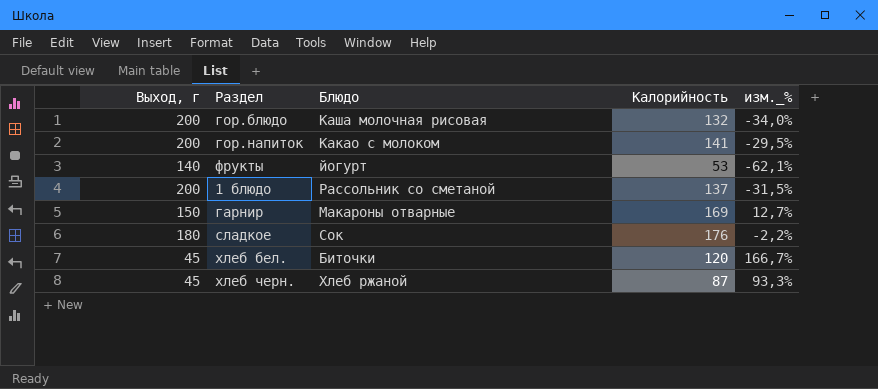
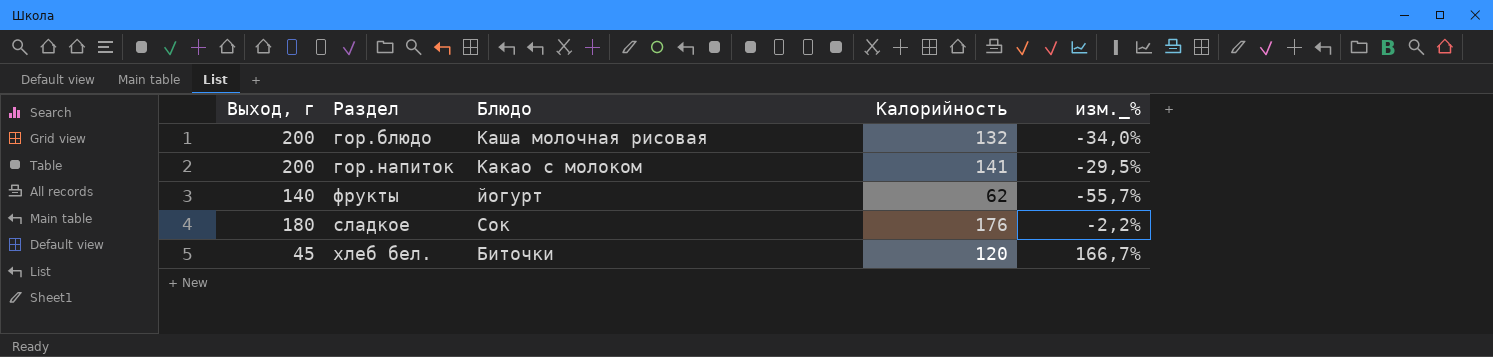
row 1 блюдо: 200 | Рассольник со сметаной | 137 | -31,5% -> none
row гарнир: 150 | Макароны отварные | 169 | 12,7% -> none
row хлеб черн.: 45 | Хлеб ржаной | 87 | 93,3% -> none
фрукты | Калорийность: 53 -> 62
фрукты | изм._%: -62,1% -> -55,7%

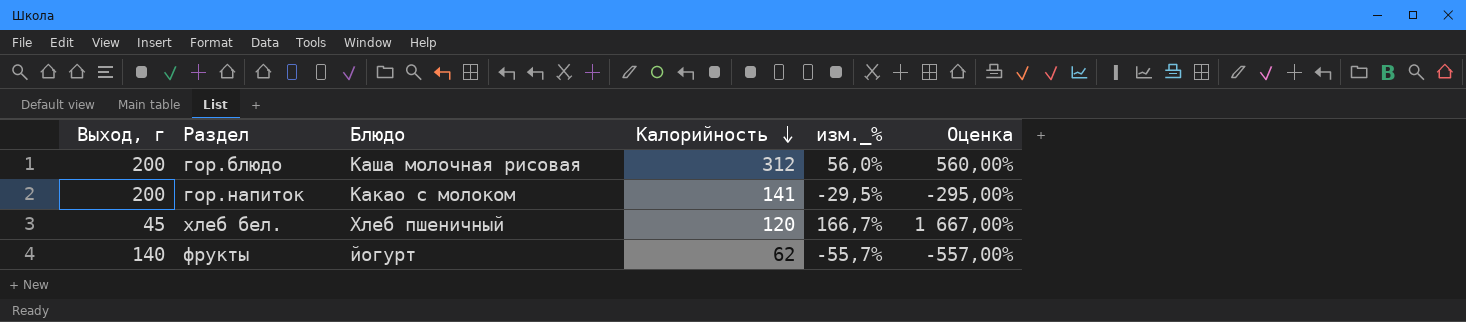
row order: none -> Калорийность descending
column Оценка | formula: none -> [изм._%] * 10
row сладкое: 180 | Сок | 176 | -2,2% -> none
гор.блюдо | Калорийность: 132 -> 312
гор.блюдо | изм._%: -34,0% -> 56,0%
хлеб бел. | Блюдо: Биточки -> Хлеб пшеничный

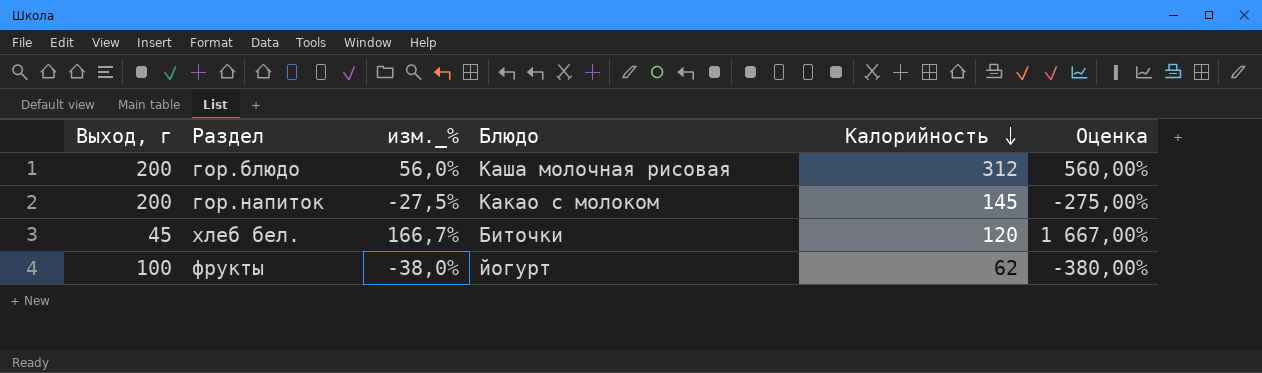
column изм._% | position: 5 -> 3
гор.напиток | изм._%: -29,5% -> -27,5%
гор.напиток | Калорийность: 141 -> 145
гор.напиток | Оценка: -295,00% -> -275,00%
хлеб бел. | Блюдо: Хлеб пшеничный -> Биточки
фрукты | Выход, г: 140 -> 100
фрукты | изм._%: -55,7% -> -38,0%
фрукты | Оценка: -557,00% -> -380,00%

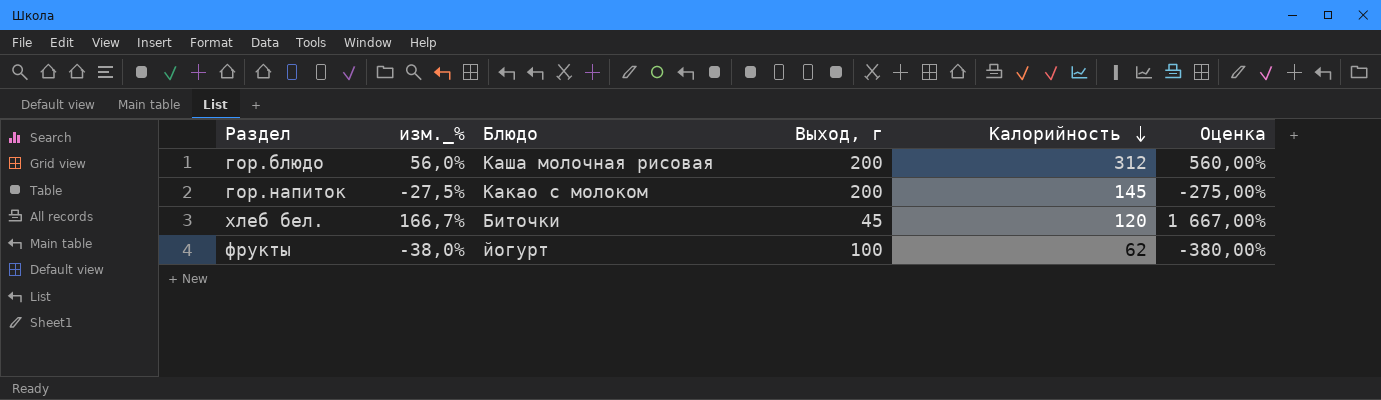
column Выход, г | position: 1 -> 4

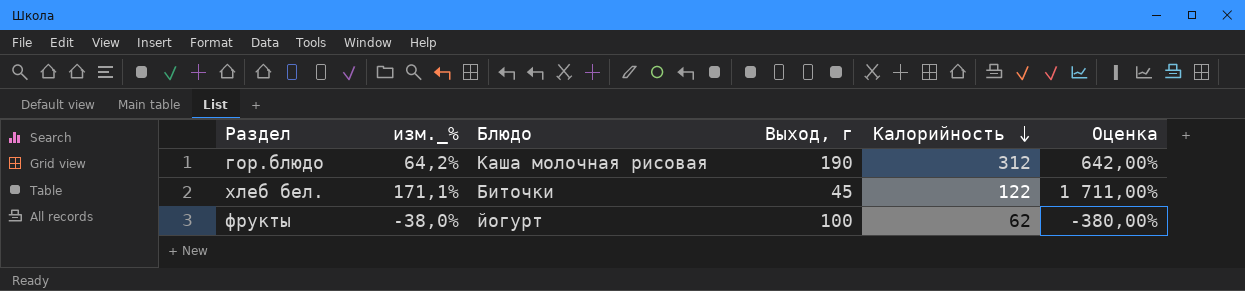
row гор.напиток: -27,5% | Какао с молоком | 200 | 145 | -275,00% -> none
гор.блюдо | изм._%: 56,0% -> 64,2%
гор.блюдо | Выход, г: 200 -> 190
гор.блюдо | Оценка: 560,00% -> 642,00%
хлеб бел. | изм._%: 166,7% -> 171,1%
хлеб бел. | Калорийность: 120 -> 122
хлеб бел. | Оценка: 1 667,00% -> 1 711,00%

